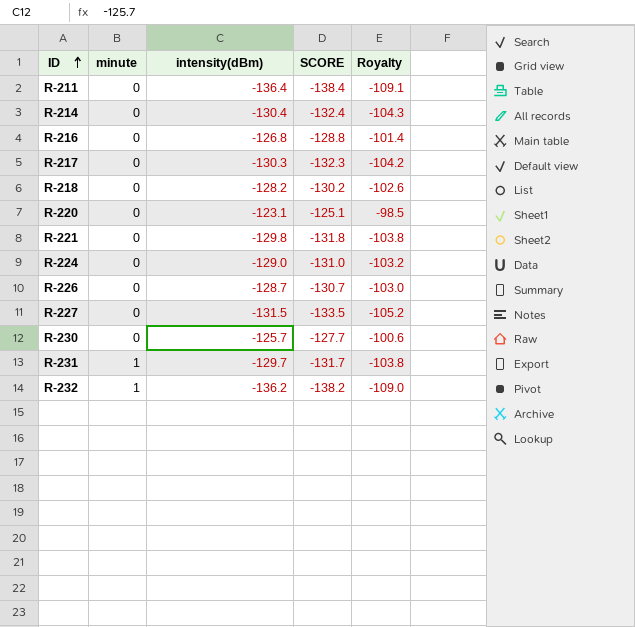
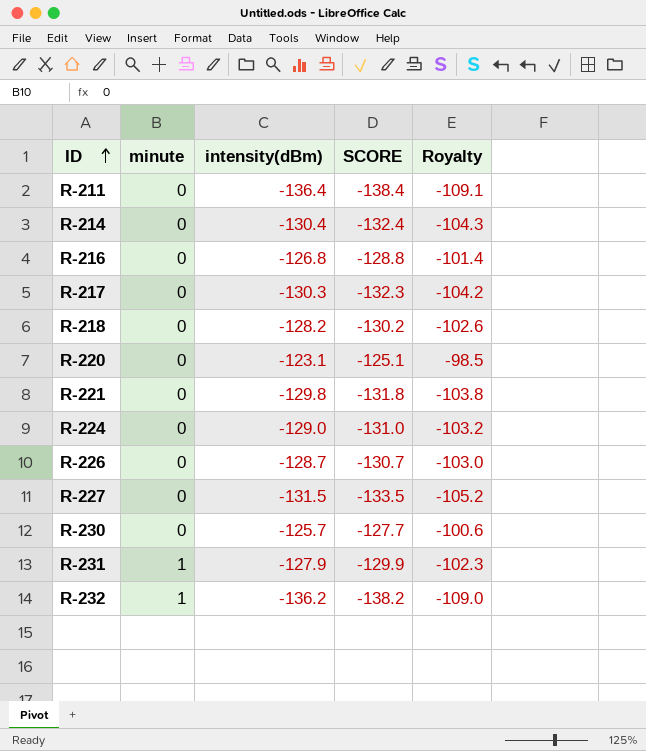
R-231 | intensity(dBm): -129.7 -> -127.9
R-231 | SCORE: -131.7 -> -129.9
R-231 | Royalty: -103.8 -> -102.3

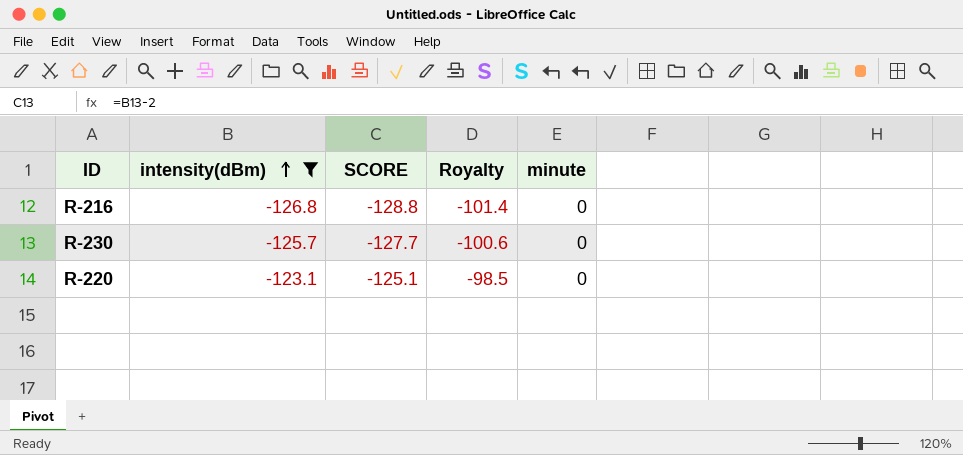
filter: none -> intensity(dBm) >= -126.8
row order: ID ascending -> intensity(dBm) ascending
column minute | position: 2 -> 5

